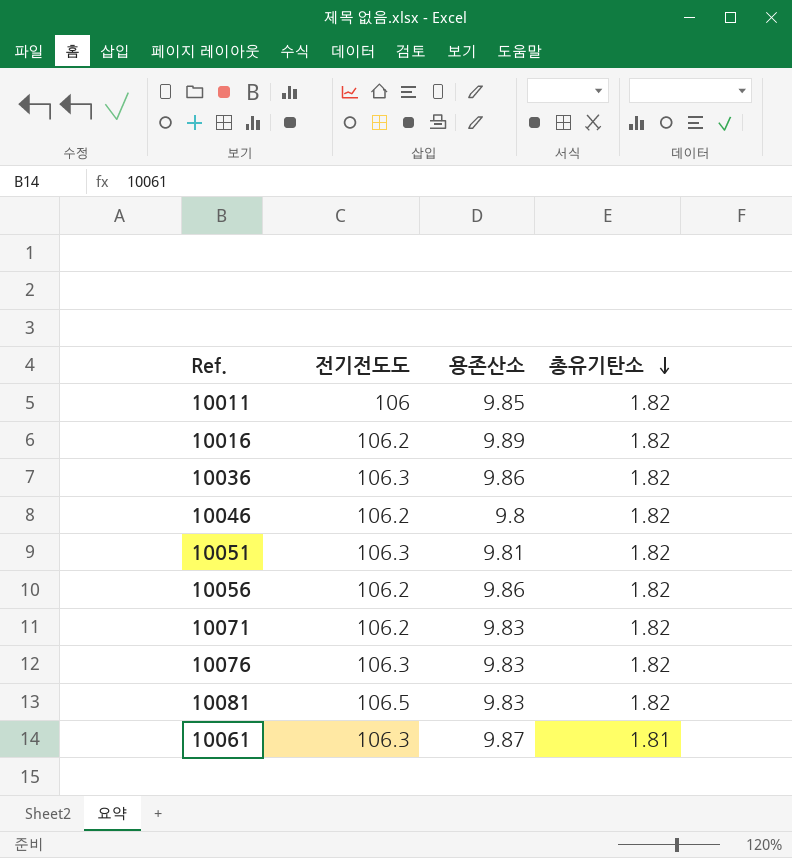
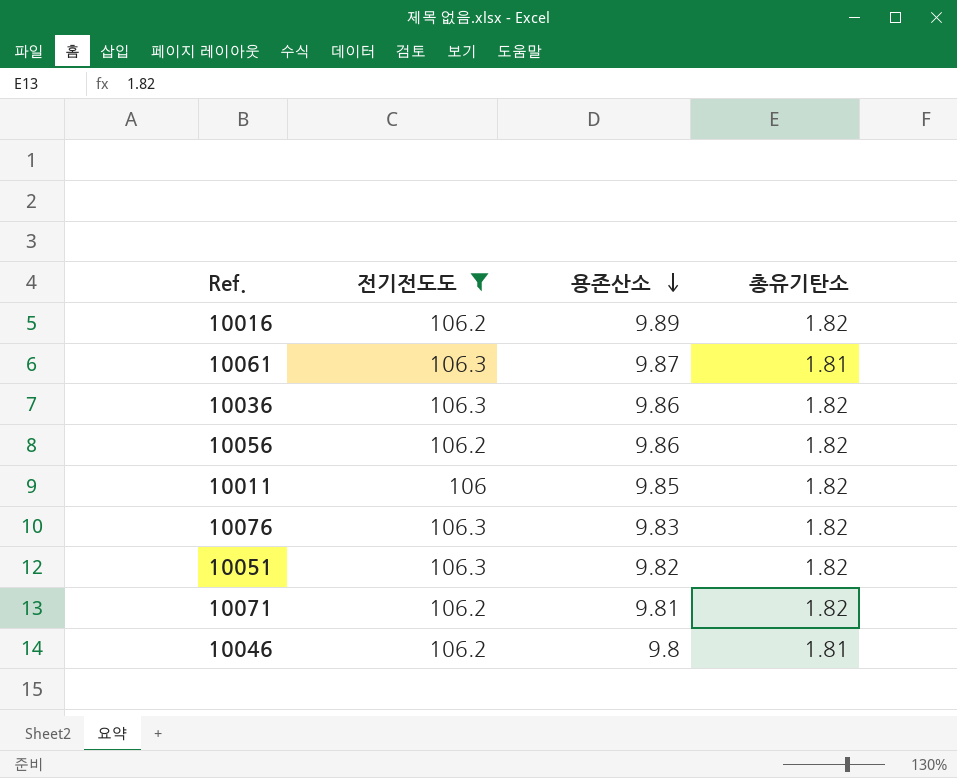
filter: none -> 전기전도도 != 106.5
row order: 총유기탄소 descending -> 용존산소 descending
10051 | 용존산소: 9.81 -> 9.82
10071 | 용존산소: 9.83 -> 9.81
10046 | 총유기탄소: 1.82 -> 1.81

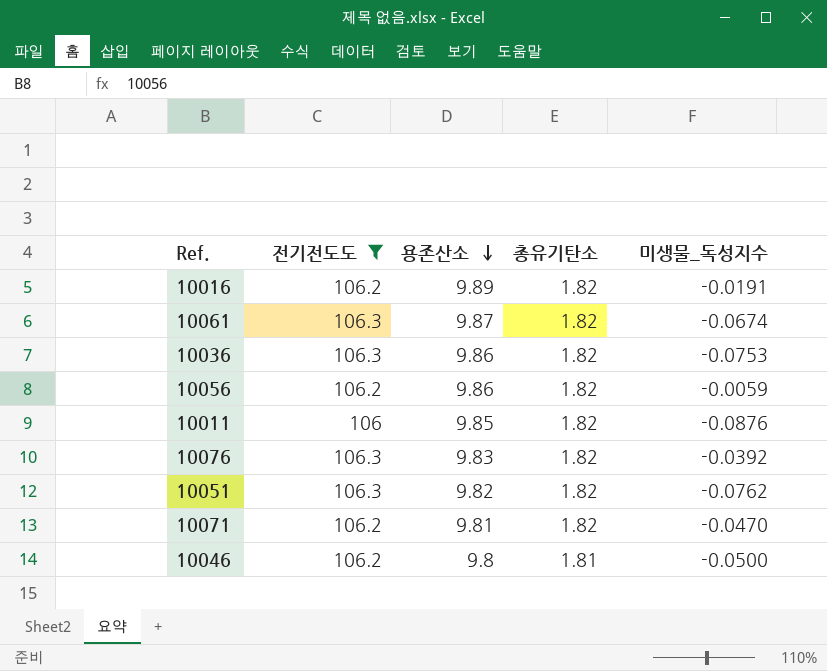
column 미생물_독성지수 | position: none -> 5
10061 | 총유기탄소: 1.81 -> 1.82

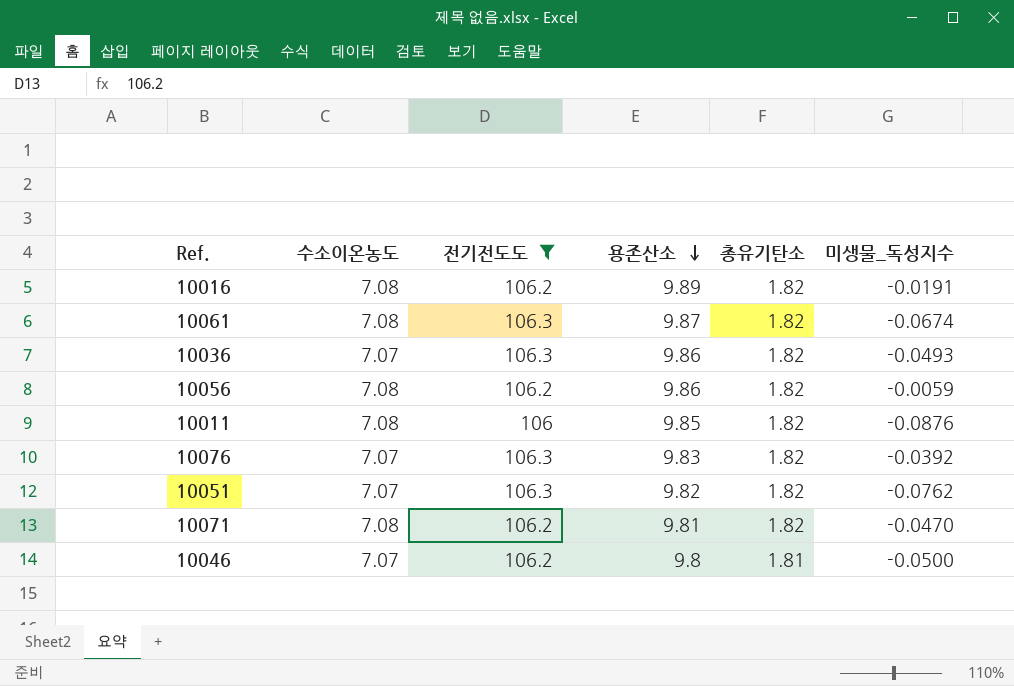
column 수소이온농도 | position: none -> 2
10036 | 미생물_독성지수: -0.0753 -> -0.0493

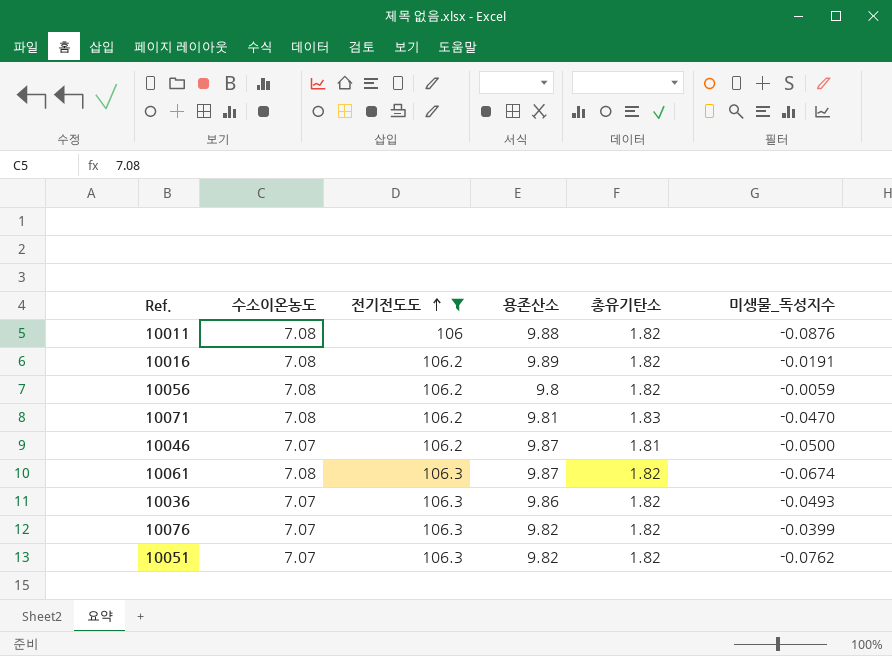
row order: 용존산소 descending -> 전기전도도 ascending
10011 | 용존산소: 9.85 -> 9.88
10056 | 용존산소: 9.86 -> 9.8
10071 | 총유기탄소: 1.82 -> 1.83
10046 | 용존산소: 9.8 -> 9.87
10076 | 용존산소: 9.83 -> 9.82
10076 | 미생물_독성지수: -0.0392 -> -0.0399

